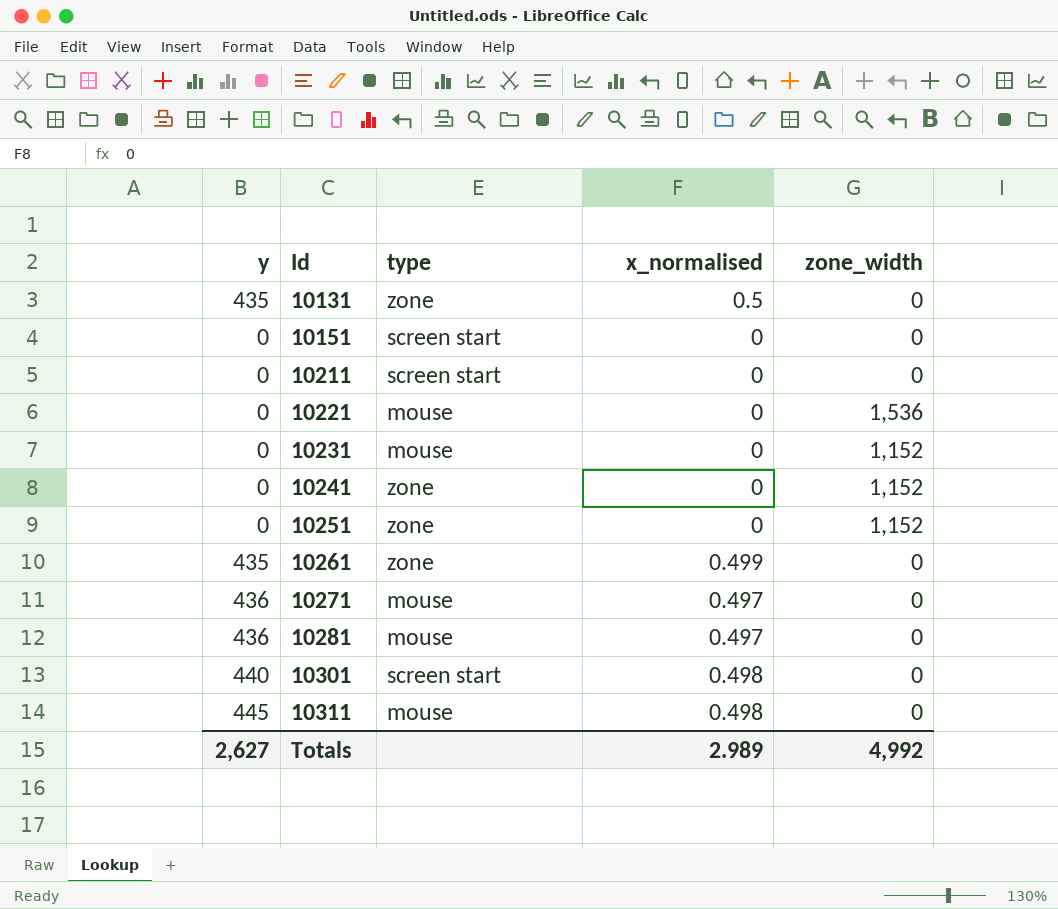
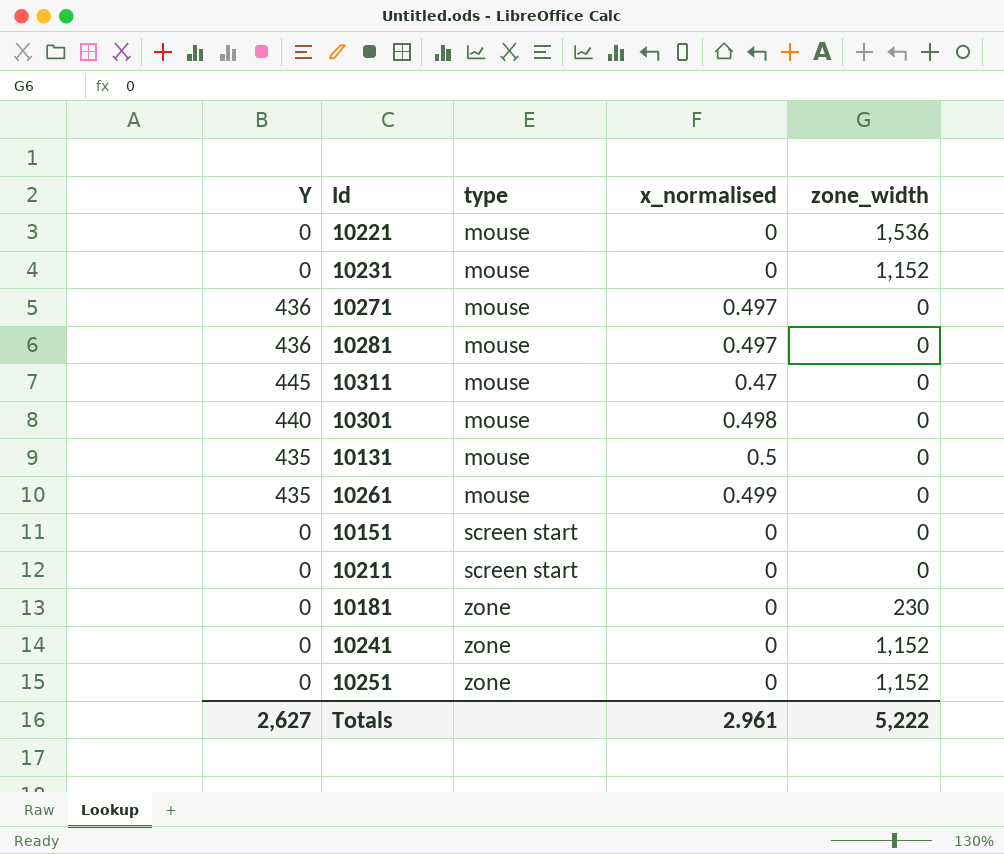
row order: Id ascending -> type ascending
column name: y -> Y
10311 | x_normalised: 0.498 -> 0.47
10301 | type: screen start -> mouse
10131 | type: zone -> mouse
10261 | type: zone -> mouse
row 10181: none -> 0 | zone | 0 | 230
Totals | x_normalised: 2.989 -> 2.961
Totals | zone_width: 4,992 -> 5,222

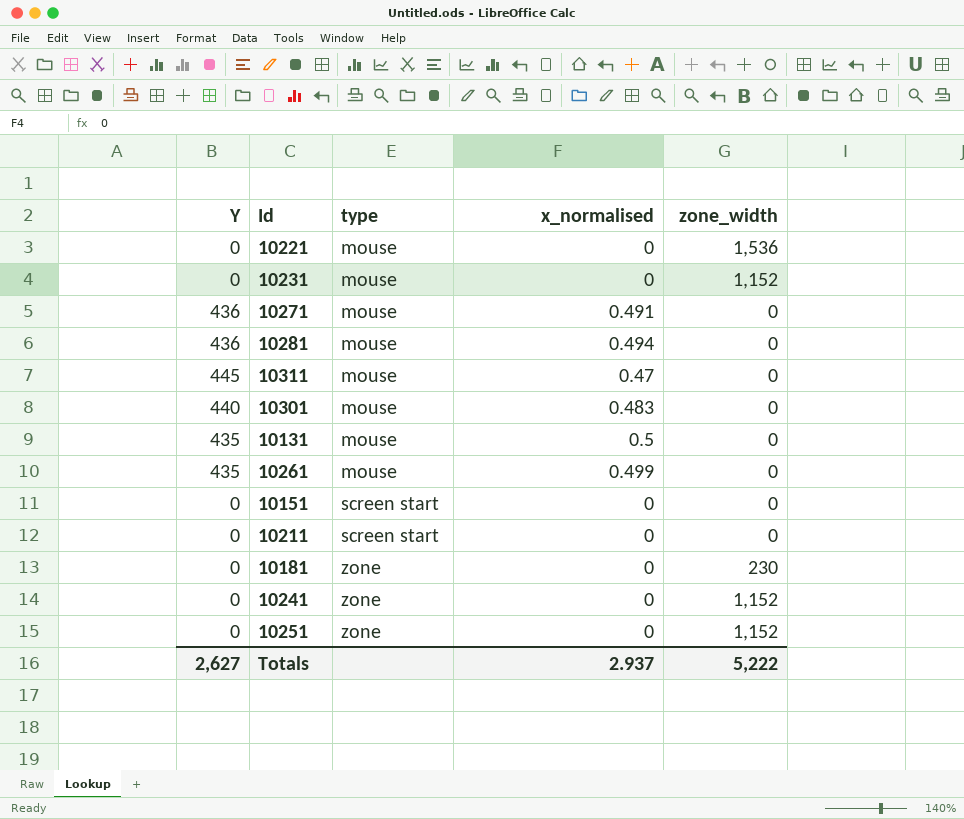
10271 | x_normalised: 0.497 -> 0.491
10281 | x_normalised: 0.497 -> 0.494
10301 | x_normalised: 0.498 -> 0.483
Totals | x_normalised: 2.961 -> 2.937

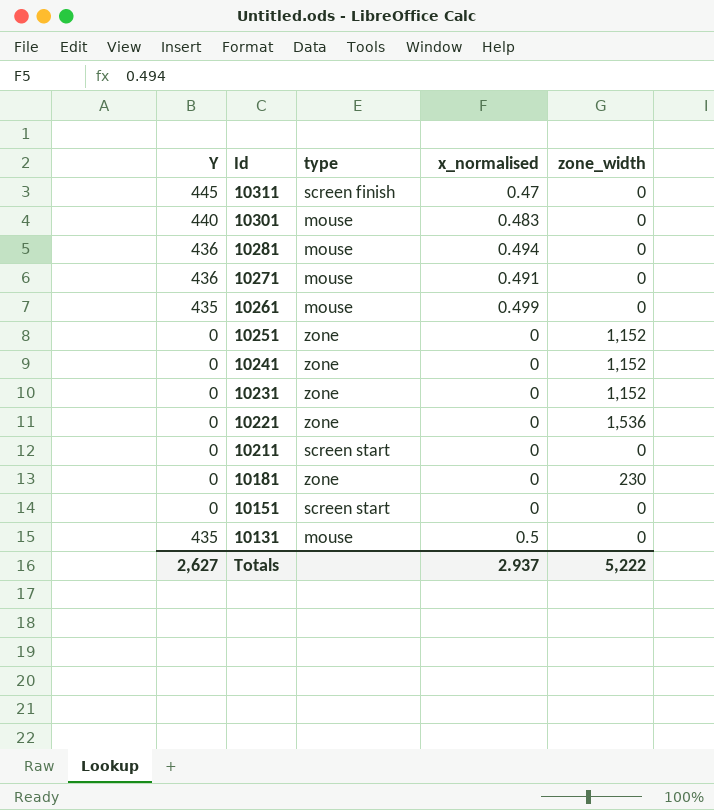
row order: type ascending -> Id descending
10311 | type: mouse -> screen finish
10231 | type: mouse -> zone
10221 | type: mouse -> zone

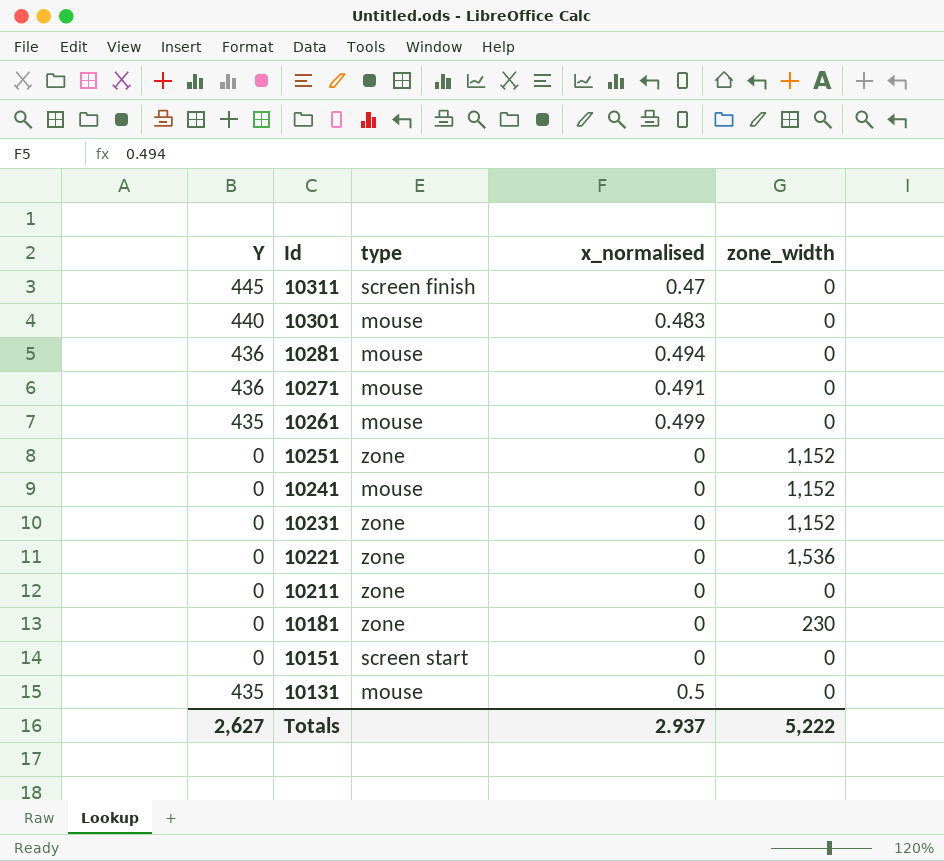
10241 | type: zone -> mouse
10211 | type: screen start -> zone

